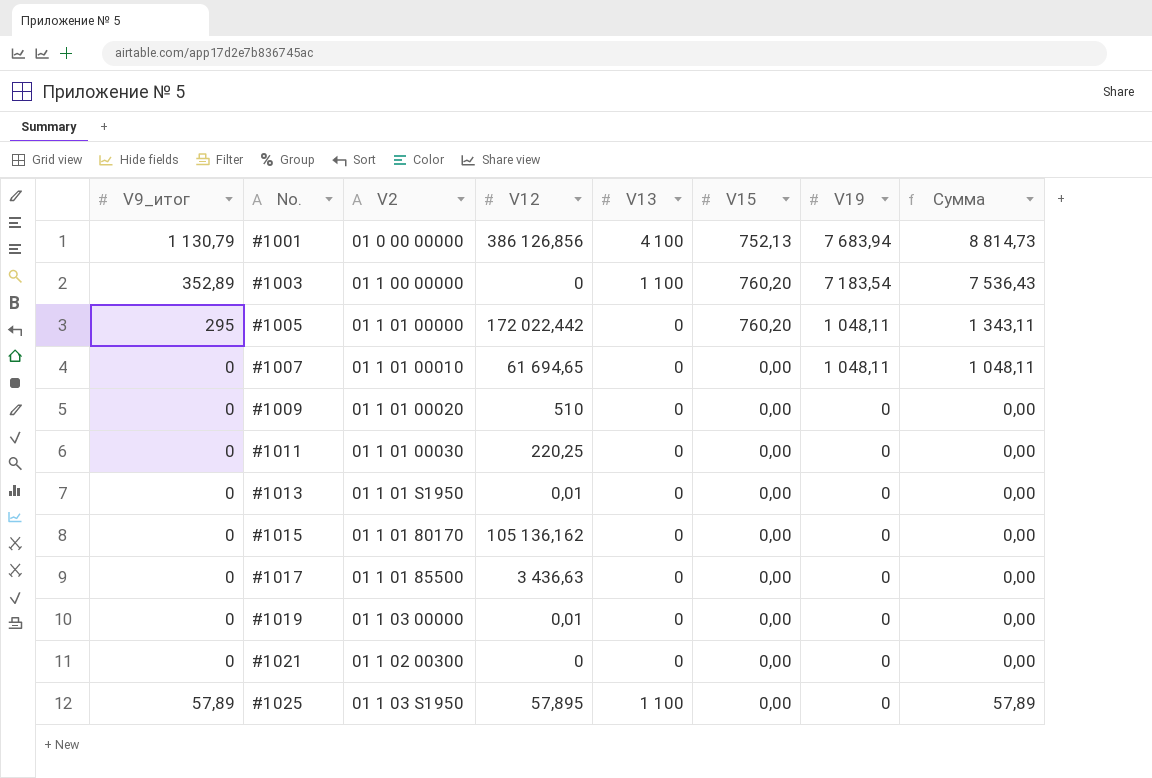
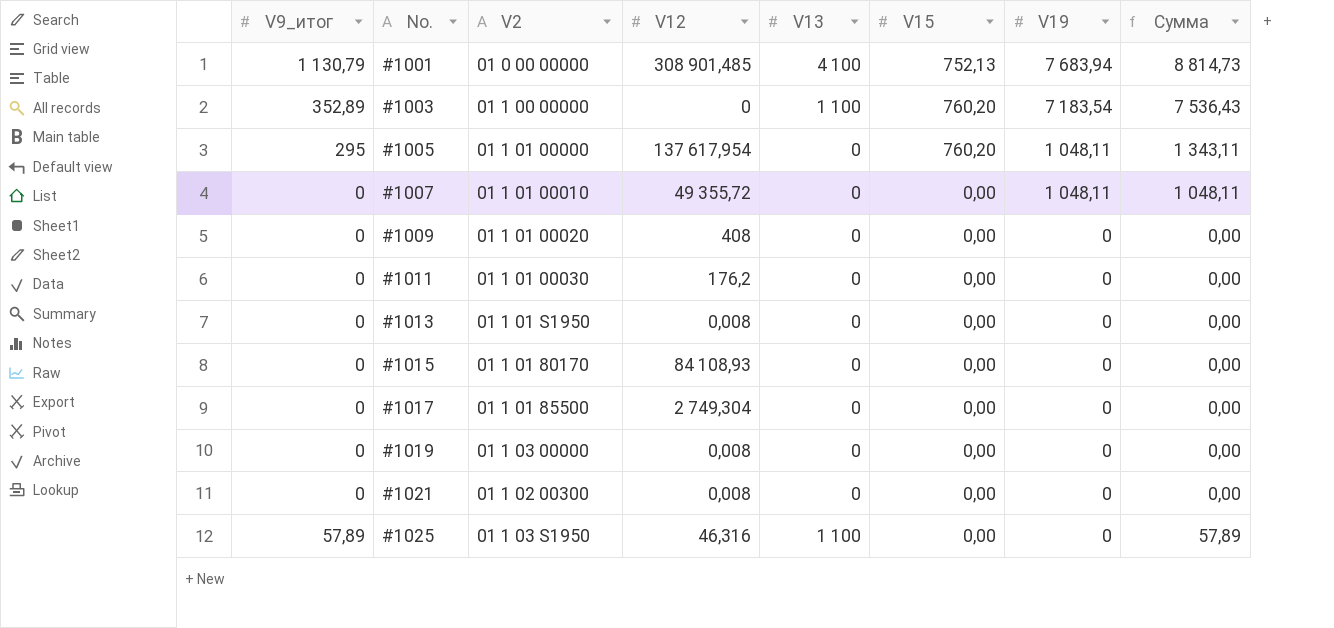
#1001 | V12: 386 126,856 -> 308 901,485
#1005 | V12: 172 022,442 -> 137 617,954
#1007 | V12: 61 694,65 -> 49 355,72
#1009 | V12: 510 -> 408
#1011 | V12: 220,25 -> 176,2
#1013 | V12: 0,01 -> 0,008
#1015 | V12: 105 136,162 -> 84 108,93
#1017 | V12: 3 436,63 -> 2 749,304
#1019 | V12: 0,01 -> 0,008
#1021 | V12: 0 -> 0,008
#1025 | V12: 57,895 -> 46,316

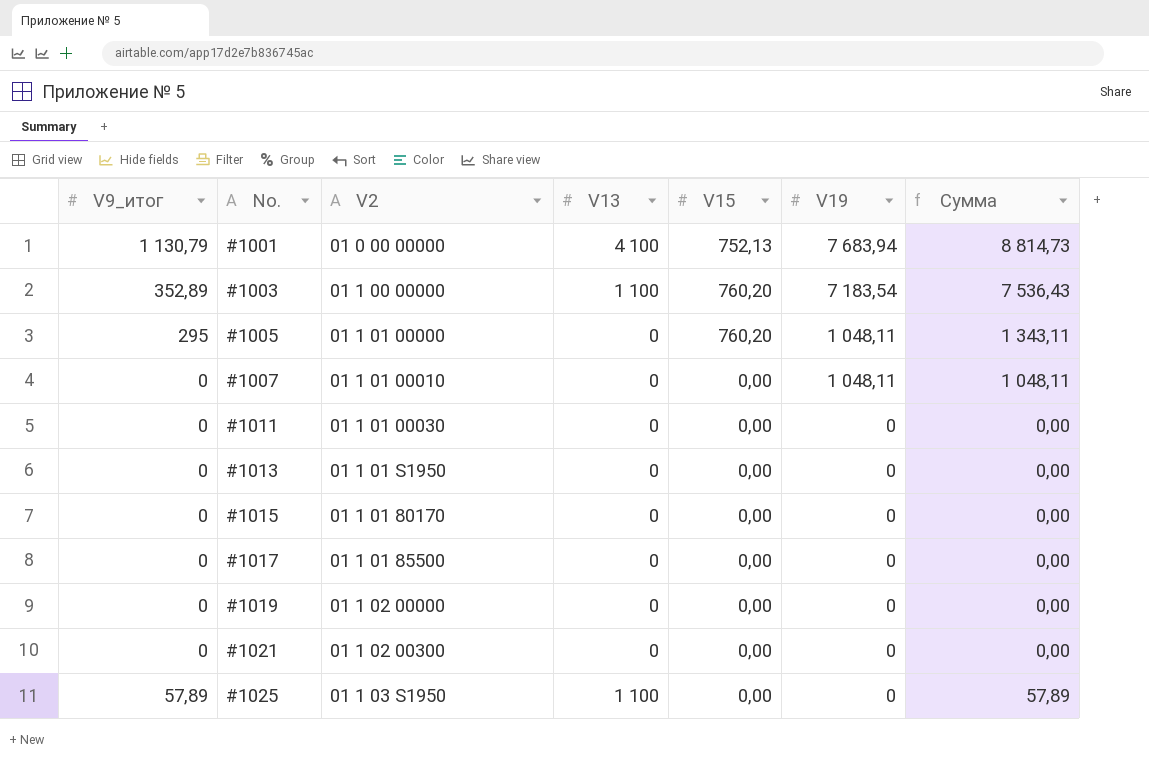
column V12 | position: 4 -> none
row #1009: 0 | 01 1 01 00020 | 408 | 0 | 0,00 | 0 | 0,00 -> none
#1019 | V2: 01 1 03 00000 -> 01 1 02 00000

